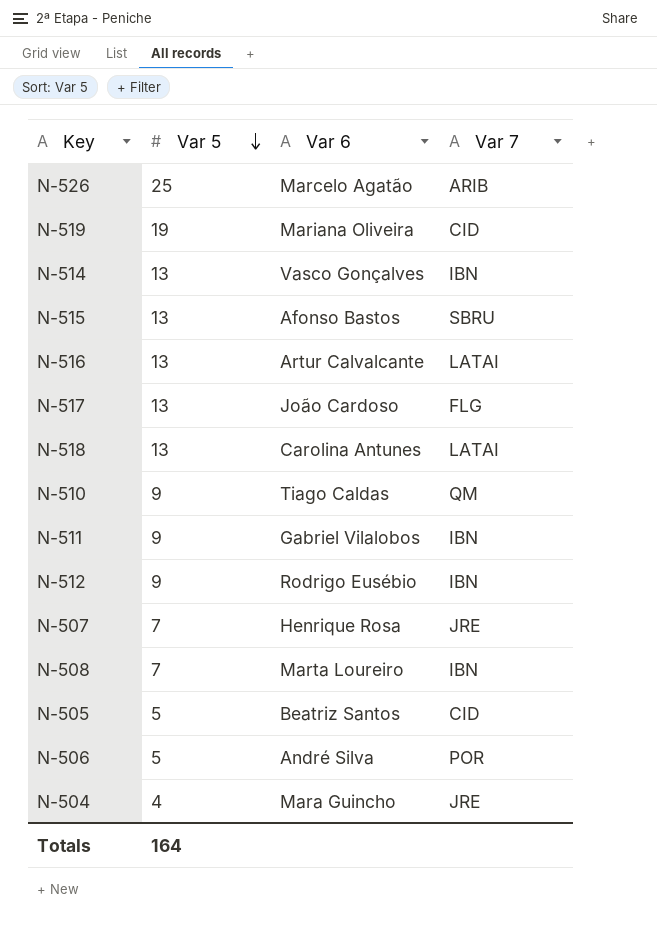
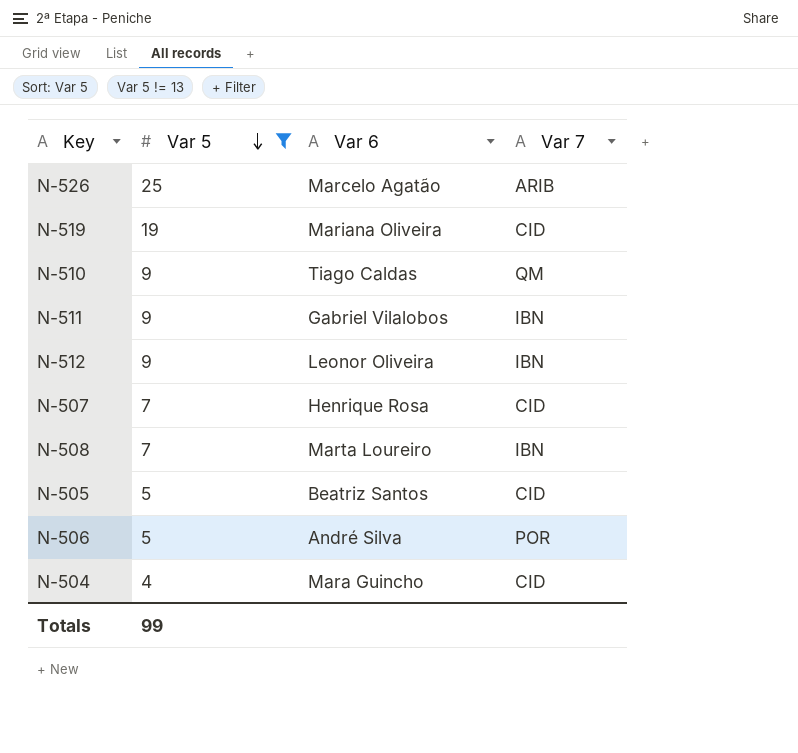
filter: none -> Var 5 != 13
N-512 | Var 6: Rodrigo Eusébio -> Leonor Oliveira
N-507 | Var 7: JRE -> CID
N-504 | Var 7: JRE -> CID
Totals | Var 5: 164 -> 99

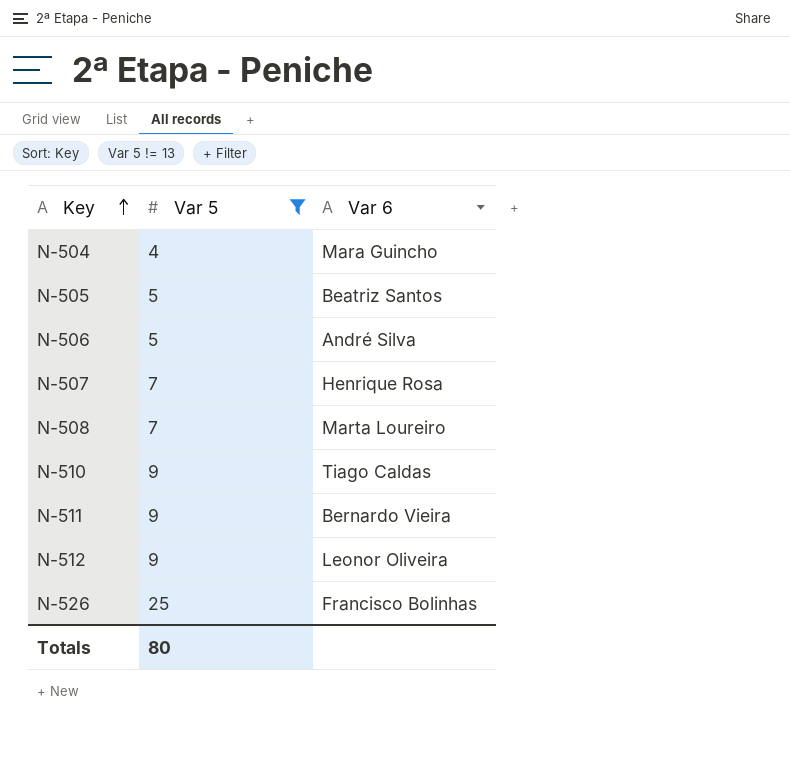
row order: Var 5 descending -> Key ascending
column Var 7 | position: 4 -> none
row N-519: 19 | Mariana Oliveira | CID -> none
N-511 | Var 6: Gabriel Vilalobos -> Bernardo Vieira
N-526 | Var 6: Marcelo Agatão -> Francisco Bolinhas
Totals | Var 5: 99 -> 80

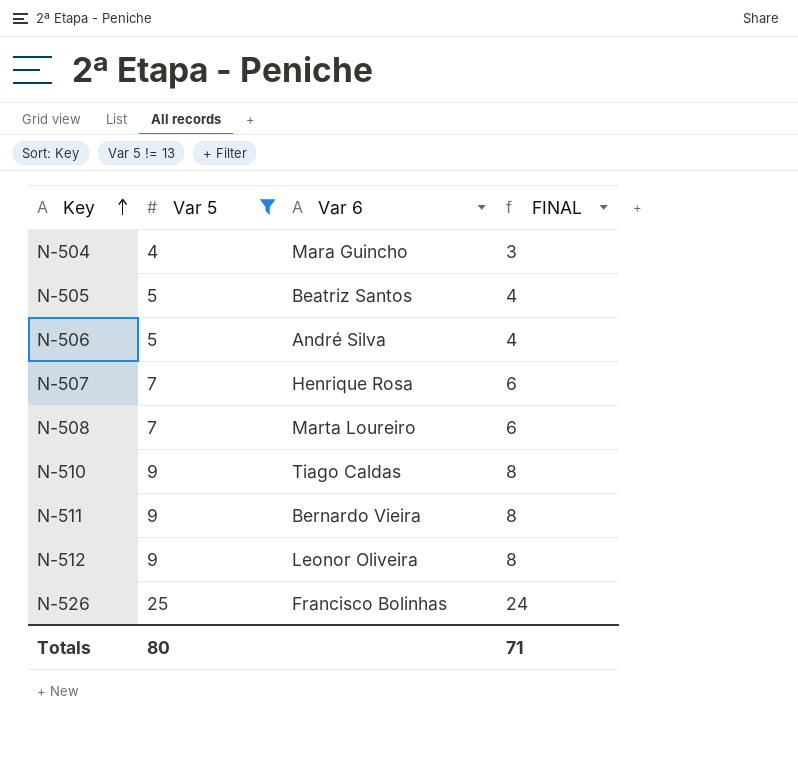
column FINAL | formula: none -> [Var 5] - 1

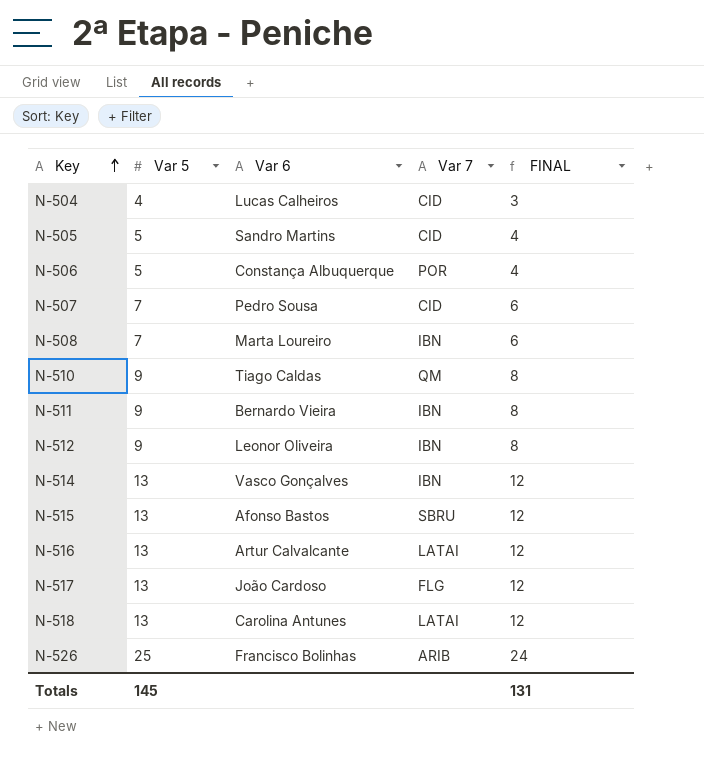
filter: Var 5 != 13 -> none
column Var 7 | position: none -> 4
N-504 | Var 6: Mara Guincho -> Lucas Calheiros
N-505 | Var 6: Beatriz Santos -> Sandro Martins
N-506 | Var 6: André Silva -> Constança Albuquerque
N-507 | Var 6: Henrique Rosa -> Pedro Sousa
Totals | Var 5: 80 -> 145
Totals | FINAL: 71 -> 131

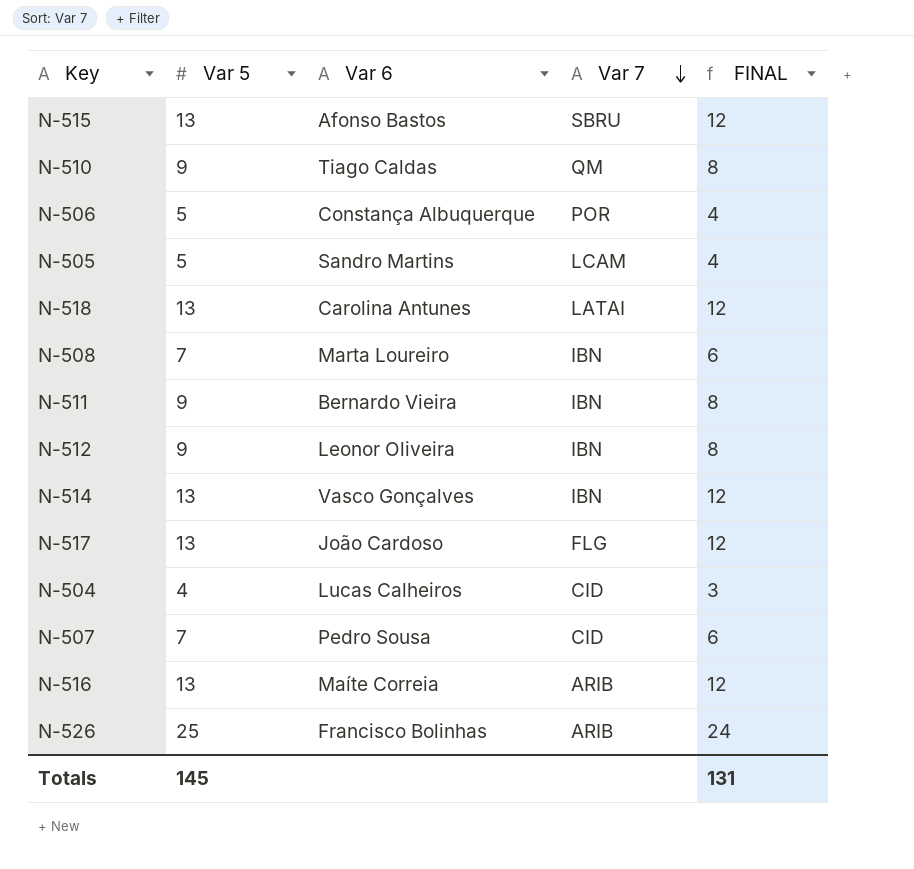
row order: Key ascending -> Var 7 descending
N-505 | Var 7: CID -> LCAM
N-516 | Var 6: Artur Calvalcante -> Maíte Correia
N-516 | Var 7: LATAI -> ARIB

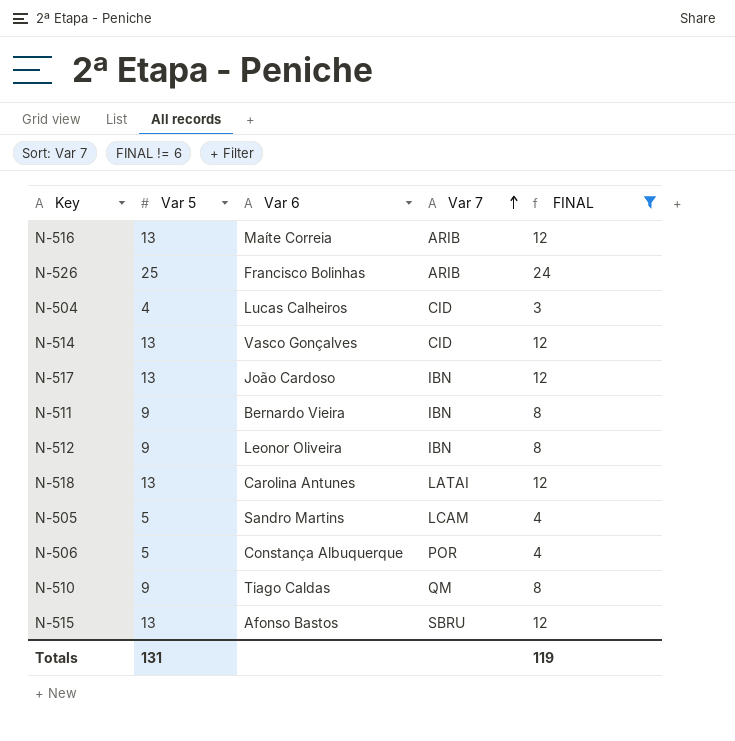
filter: none -> FINAL != 6
row order: Var 7 descending -> Var 7 ascending
N-514 | Var 7: IBN -> CID
N-517 | Var 7: FLG -> IBN
Totals | Var 5: 145 -> 131
Totals | FINAL: 131 -> 119

